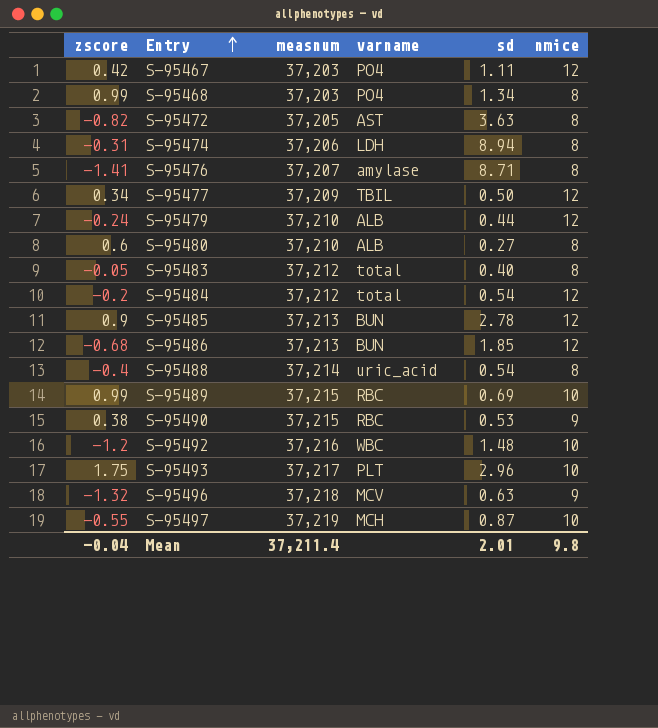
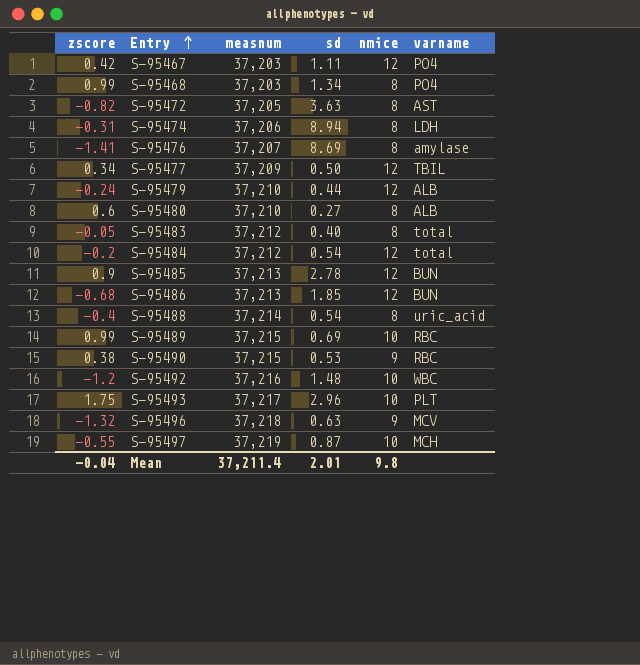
column varname | position: 4 -> 6
S-95476 | sd: 8.71 -> 8.69

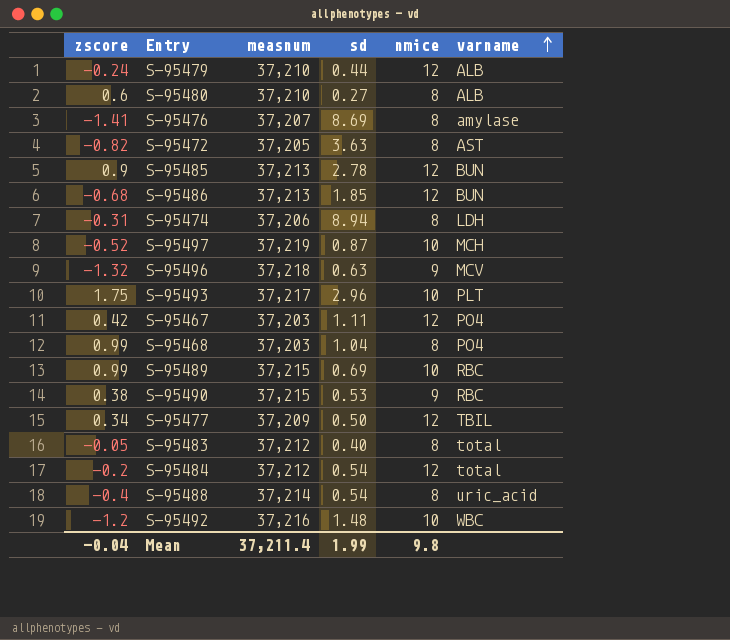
row order: Entry ascending -> varname ascending
S-95497 | zscore: -0.55 -> -0.52
S-95468 | sd: 1.34 -> 1.04
Mean | sd: 2.01 -> 1.99

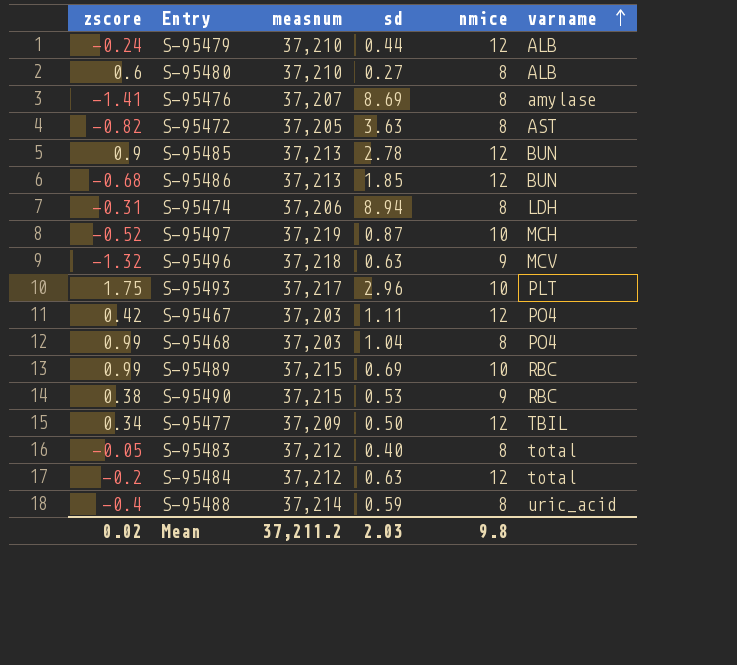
row S-95492: -1.2 | 37,216 | 1.48 | 10 | WBC -> none
S-95484 | sd: 0.54 -> 0.63
S-95488 | sd: 0.54 -> 0.59
Mean | zscore: -0.04 -> 0.02
Mean | measnum: 37,211.4 -> 37,211.2
Mean | sd: 1.99 -> 2.03

